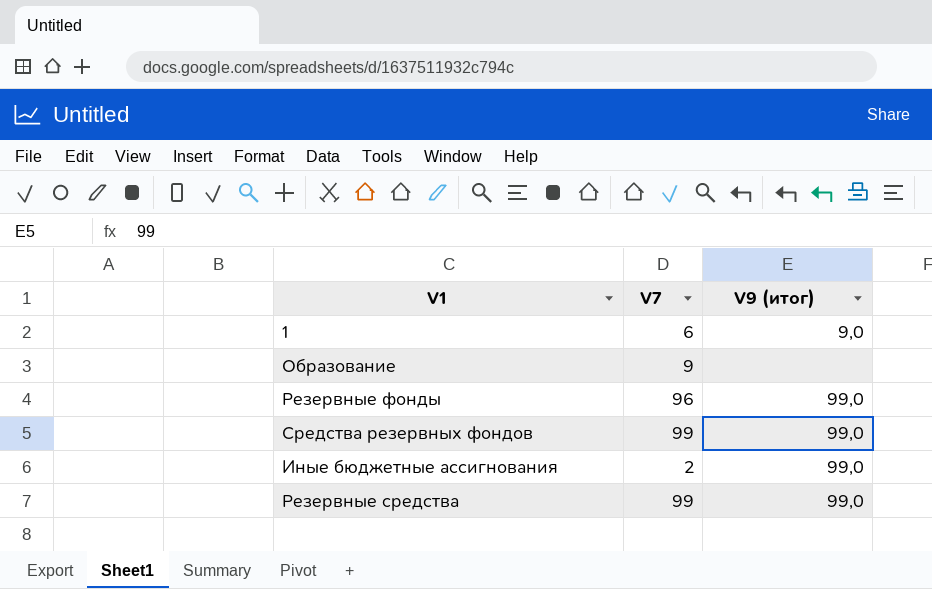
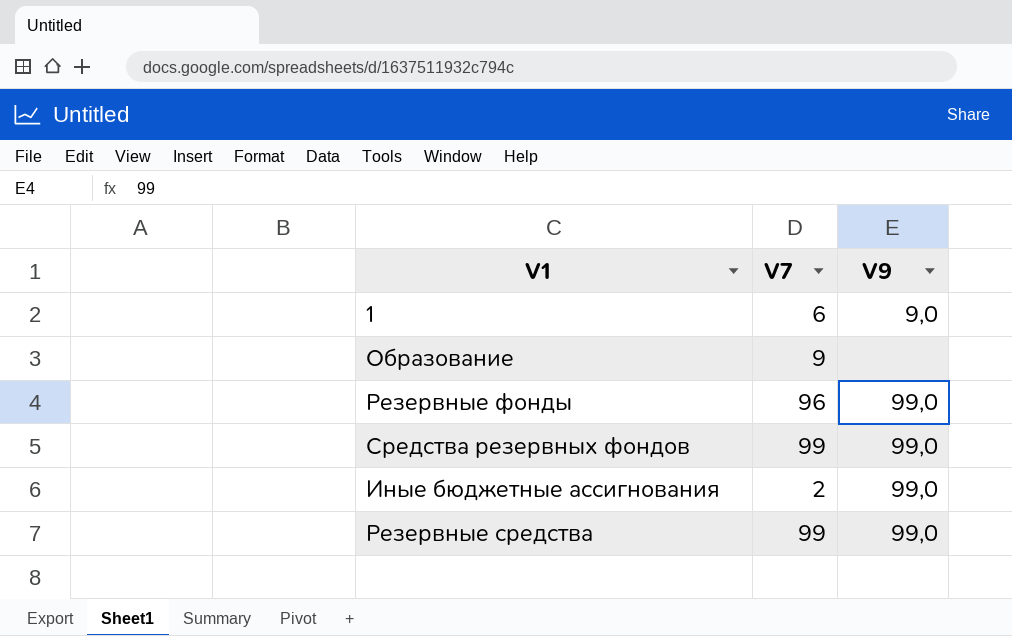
column name: V9 (итог) -> V9

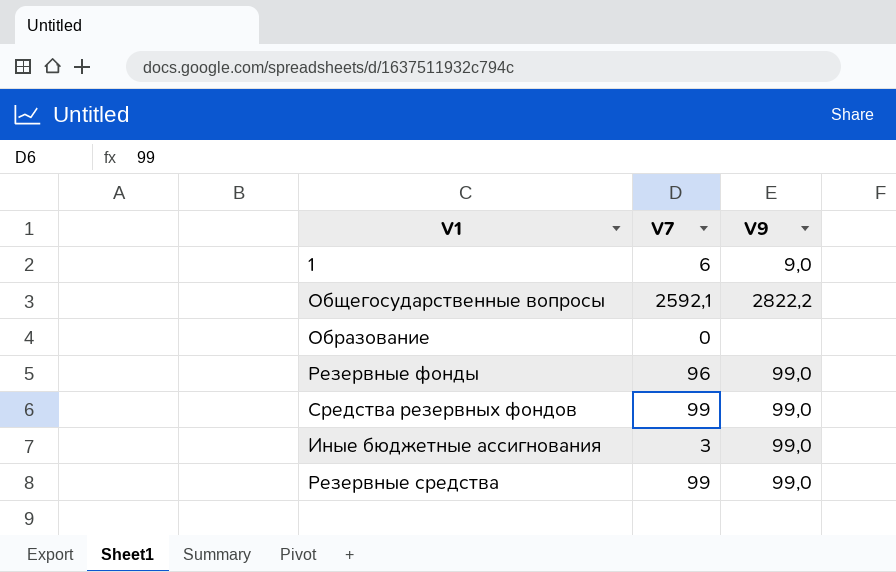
row Общегосударственные вопросы: none -> 2592,1 | 2822,2
Образование | V7: 9 -> 0
Иные бюджетные ассигнования | V7: 2 -> 3

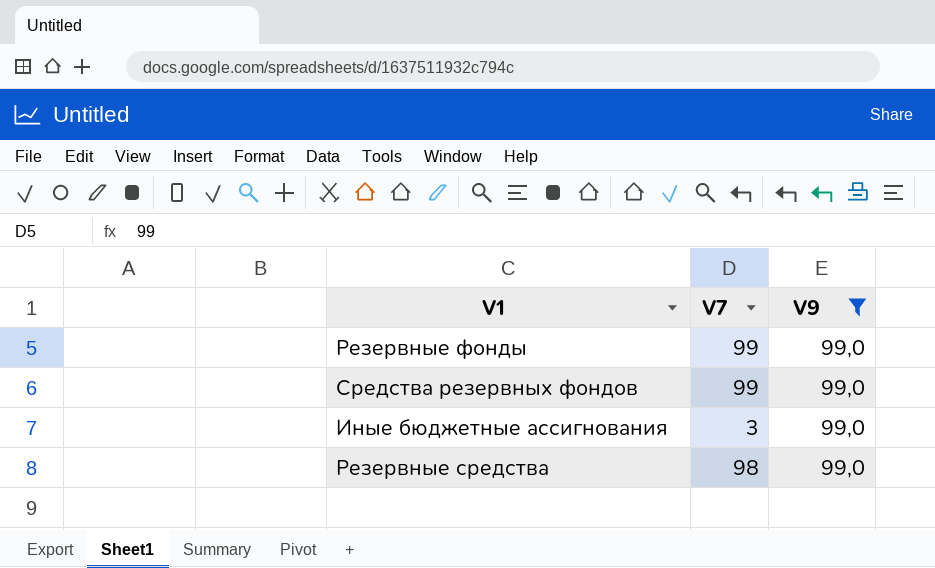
filter: none -> V9 = 99,0
Резервные фонды | V7: 96 -> 99
Резервные средства | V7: 99 -> 98

